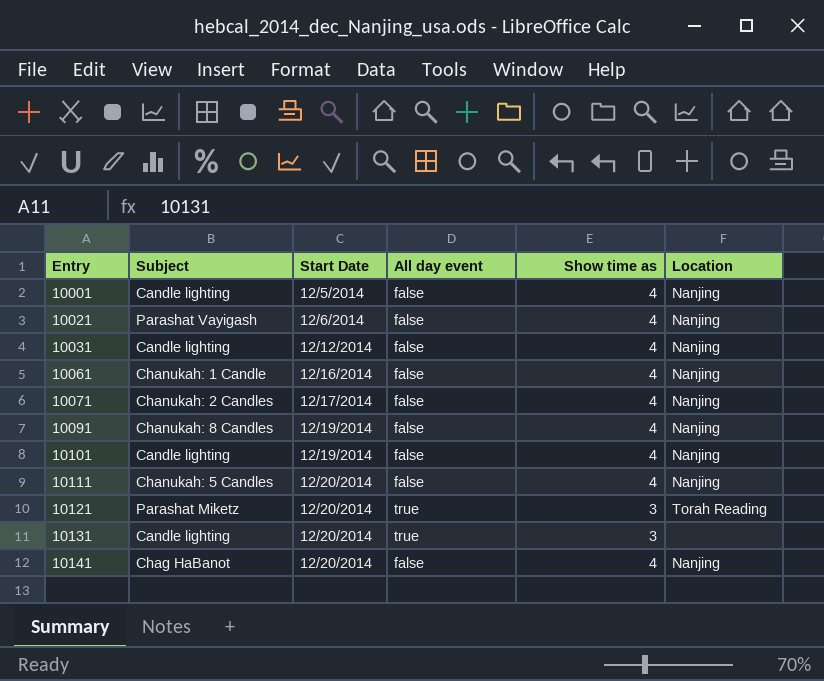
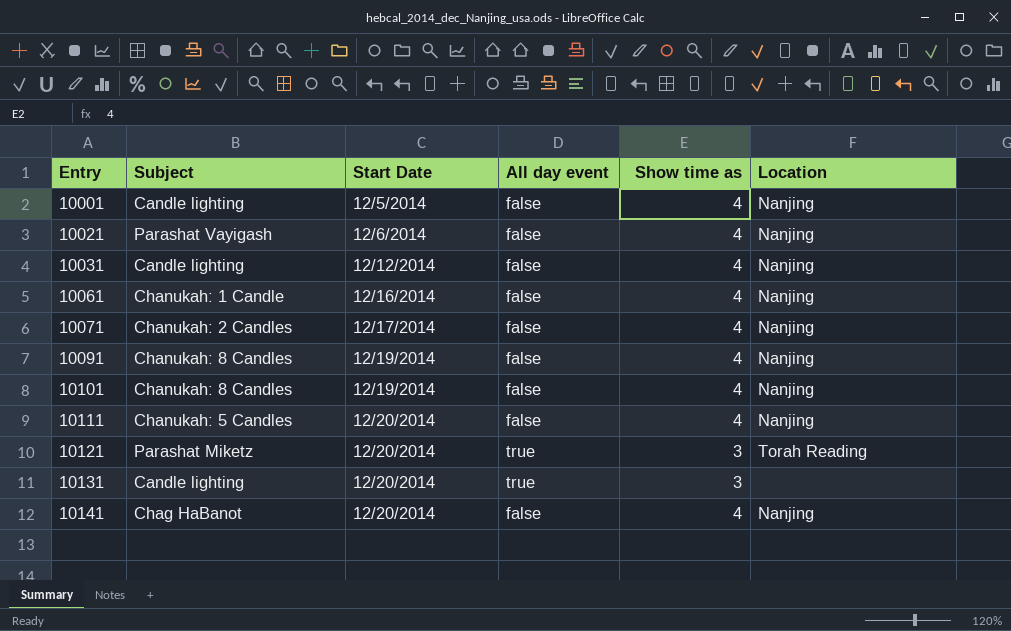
10101 | Subject: Candle lighting -> Chanukah: 8 Candles

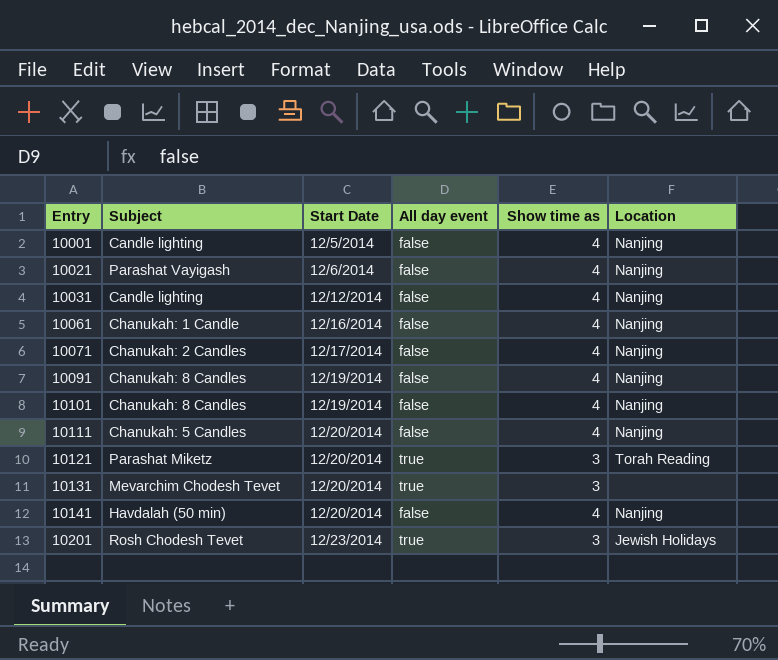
10131 | Subject: Candle lighting -> Mevarchim Chodesh Tevet
10141 | Subject: Chag HaBanot -> Havdalah (50 min)
row 10201: none -> Rosh Chodesh Tevet | 12/23/2014 | true | 3 | Jewish Holidays

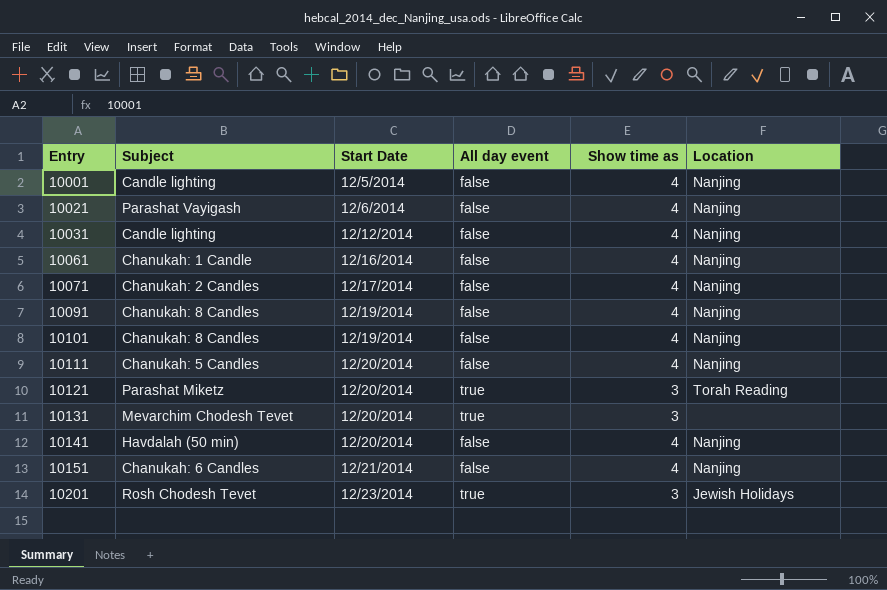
row 10151: none -> Chanukah: 6 Candles | 12/21/2014 | false | 4 | Nanjing

